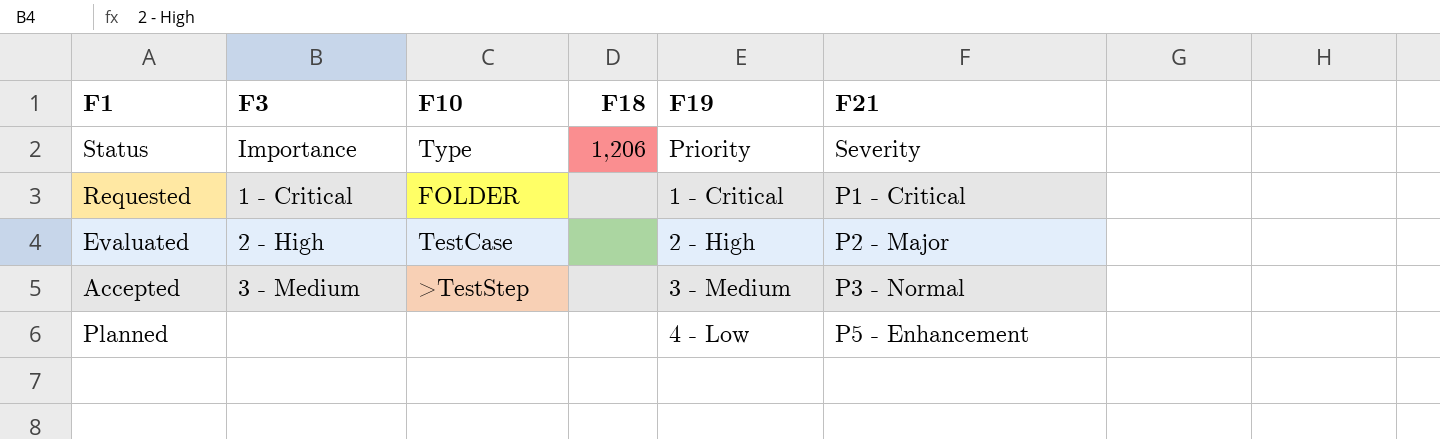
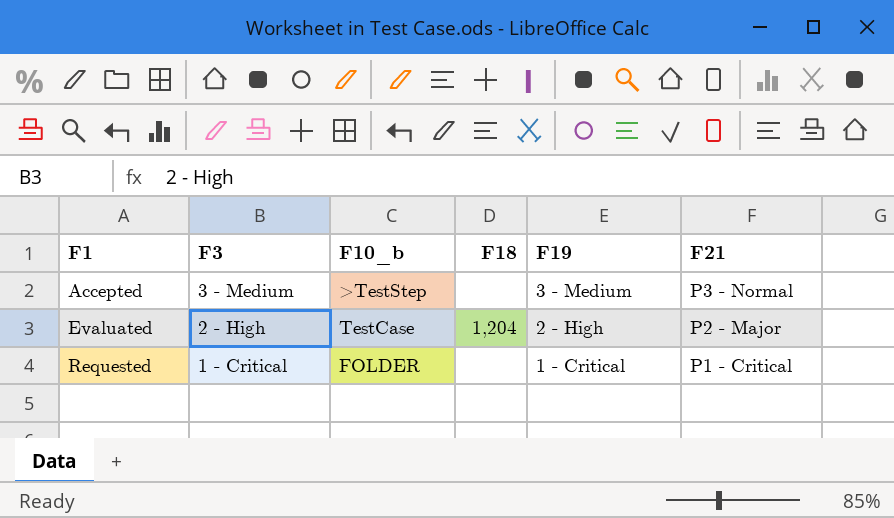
row order: none -> F1 ascending
column name: F10 -> F10_b
row Status: Importance | Type | 1,206 | Priority | Severity -> none
row Planned: none | none | none | 4 - Low | P5 - Enhancement -> none
Evaluated | F18: none -> 1,204

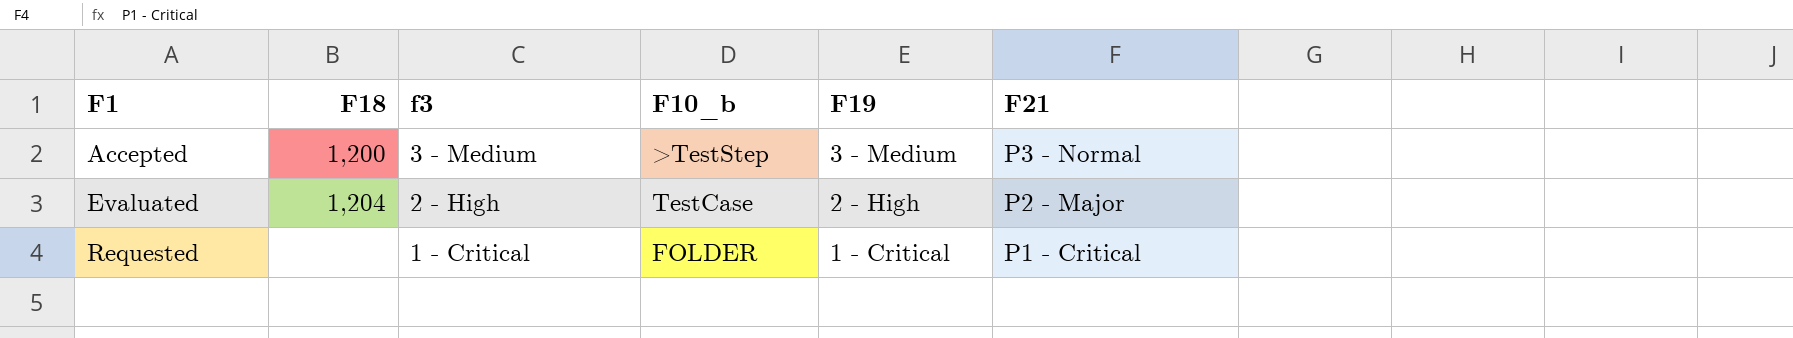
column F18 | position: 4 -> 2
column name: F3 -> f3
Accepted | F18: none -> 1,200

